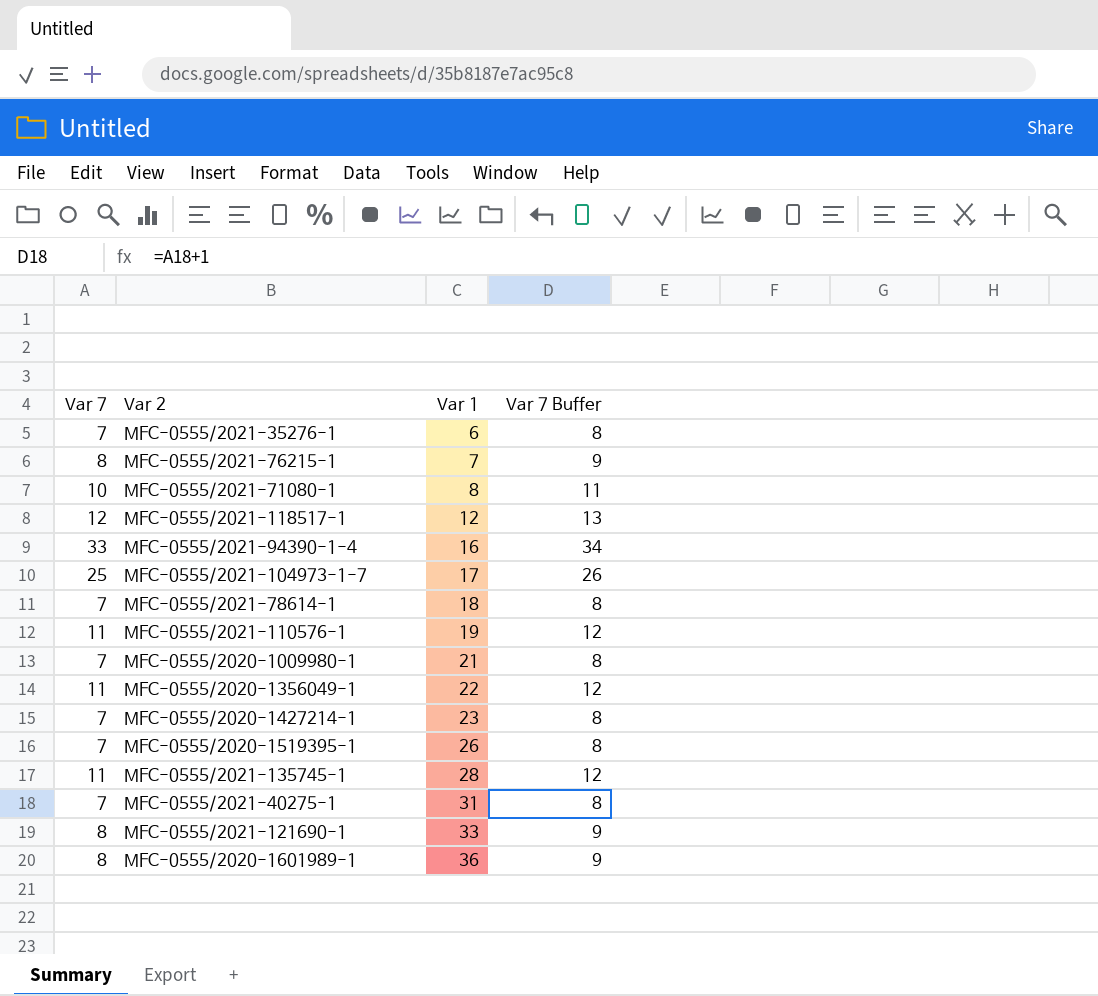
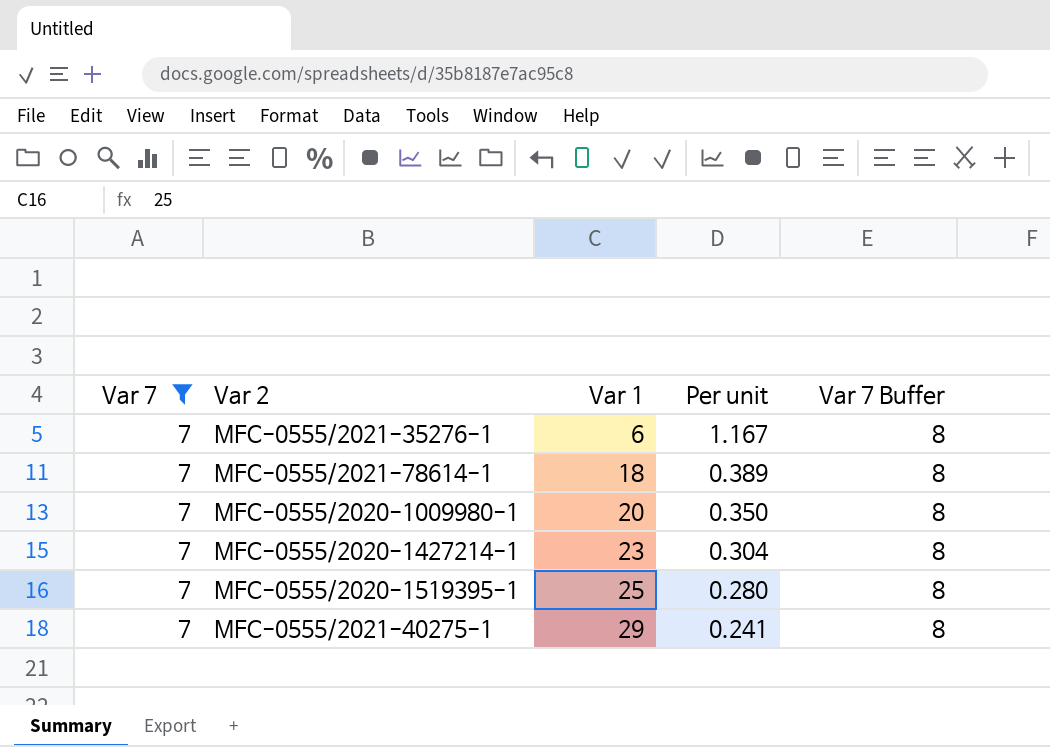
filter: none -> Var 7 = 7
column Per unit | formula: none -> [Var 7] / [Var 1]
MFC-0555/2020-1009980-1 | Var 1: 21 -> 20
MFC-0555/2020-1519395-1 | Var 1: 26 -> 25
MFC-0555/2021-40275-1 | Var 1: 31 -> 29

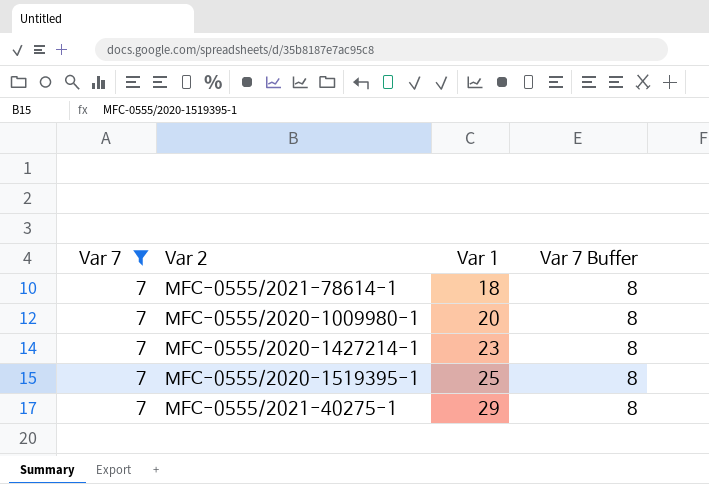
column Per unit | formula: [Var 7] / [Var 1] -> none
row MFC-0555/2021-35276-1: 7 | 6 | 1.167 | 8 -> none

